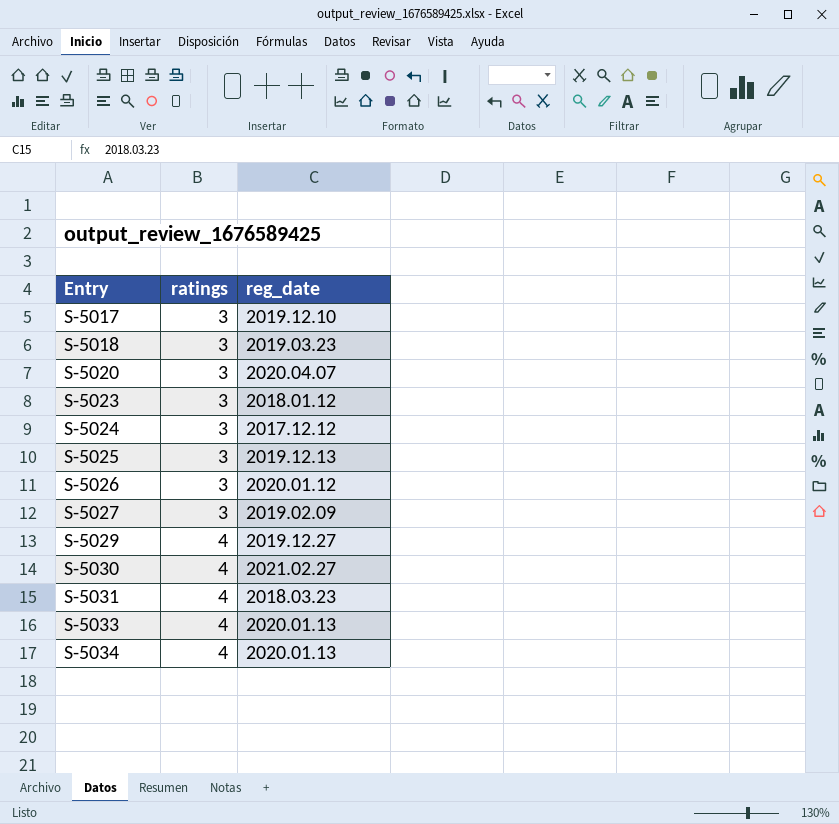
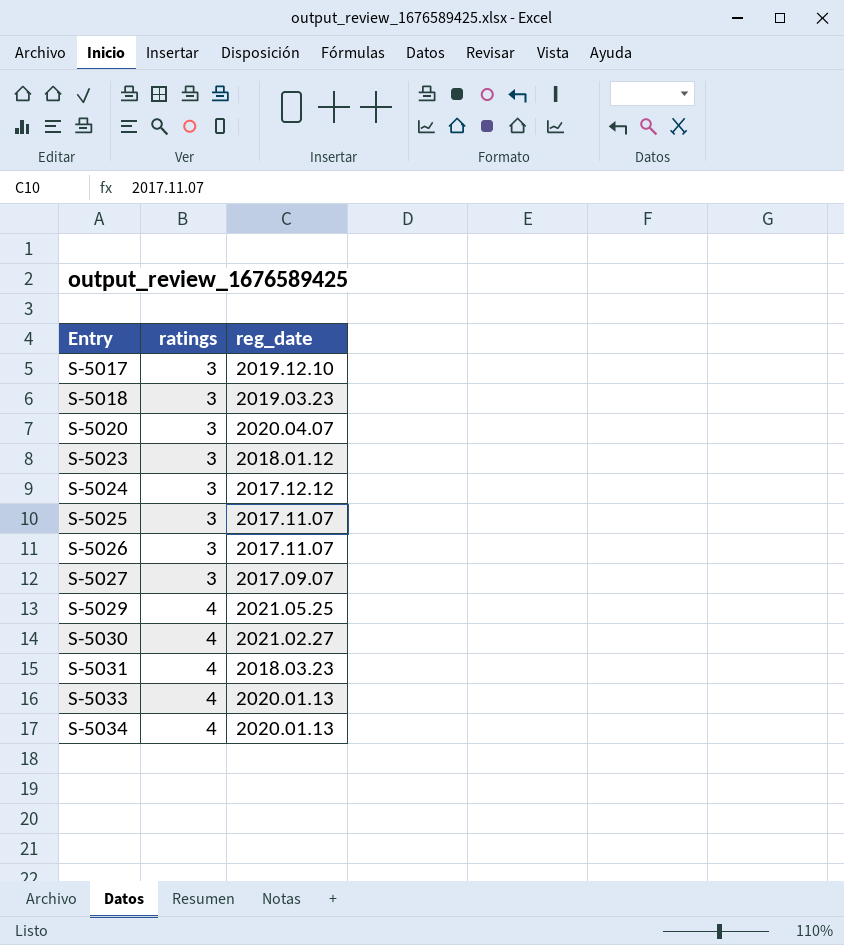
S-5025 | reg_date: 2019.12.13 -> 2017.11.07
S-5026 | reg_date: 2020.01.12 -> 2017.11.07
S-5027 | reg_date: 2019.02.09 -> 2017.09.07
S-5029 | reg_date: 2019.12.27 -> 2021.05.25

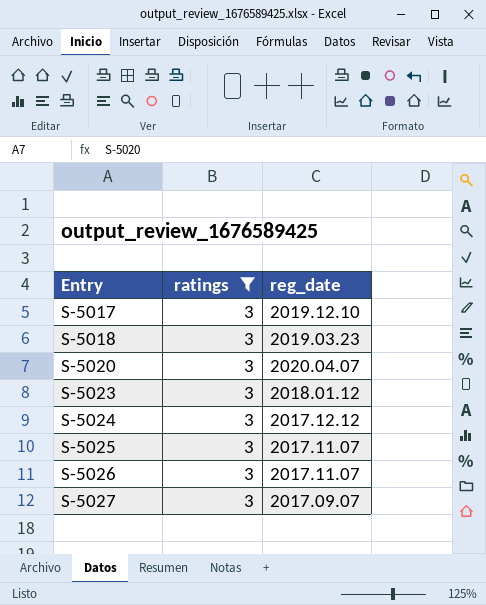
filter: none -> ratings = 3

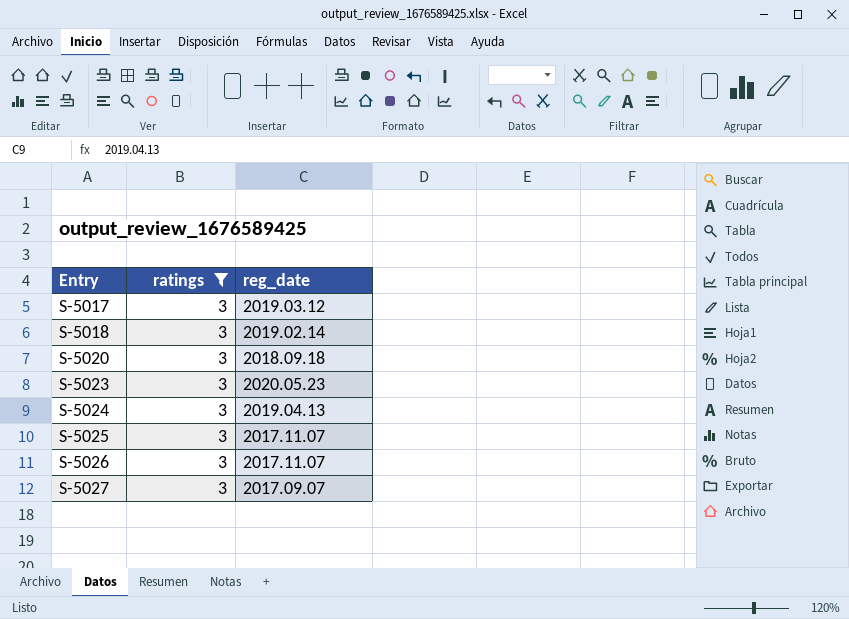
S-5017 | reg_date: 2019.12.10 -> 2019.03.12
S-5018 | reg_date: 2019.03.23 -> 2019.02.14
S-5020 | reg_date: 2020.04.07 -> 2018.09.18
S-5023 | reg_date: 2018.01.12 -> 2020.05.23
S-5024 | reg_date: 2017.12.12 -> 2019.04.13

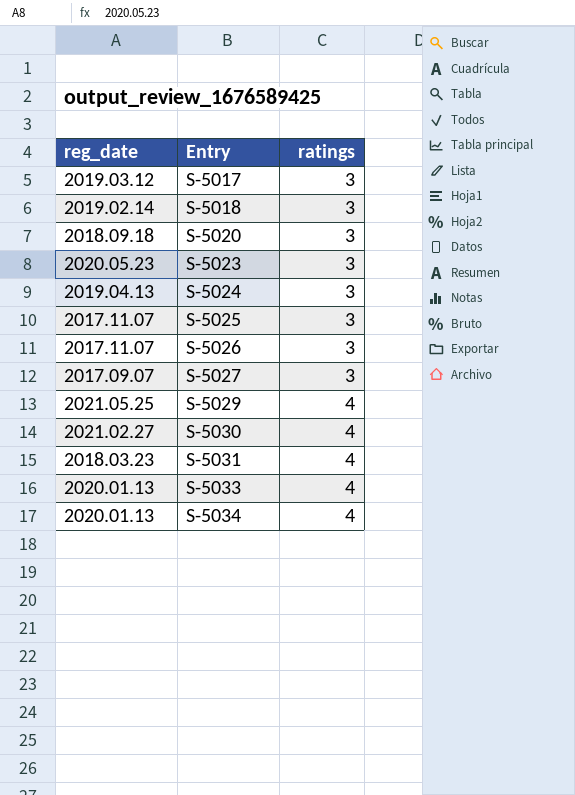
filter: ratings = 3 -> none
column reg_date | position: 3 -> 1

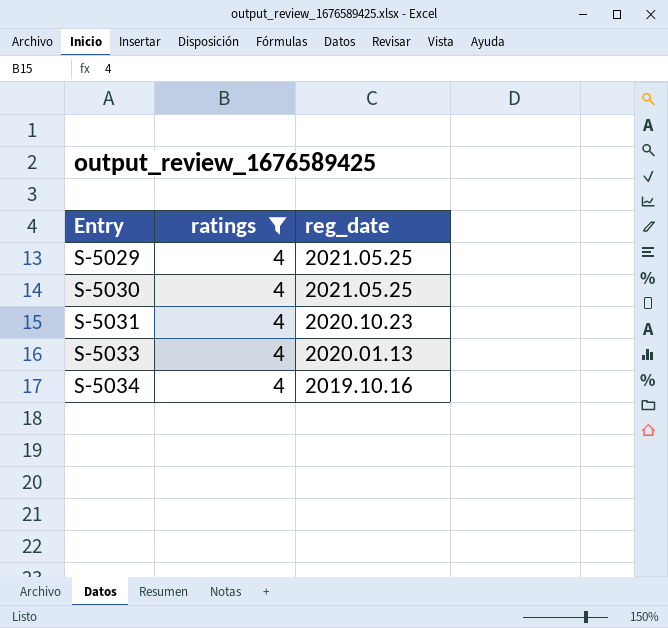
filter: none -> ratings = 4
column reg_date | position: 1 -> 3
S-5030 | reg_date: 2021.02.27 -> 2021.05.25
S-5031 | reg_date: 2018.03.23 -> 2020.10.23
S-5034 | reg_date: 2020.01.13 -> 2019.10.16

